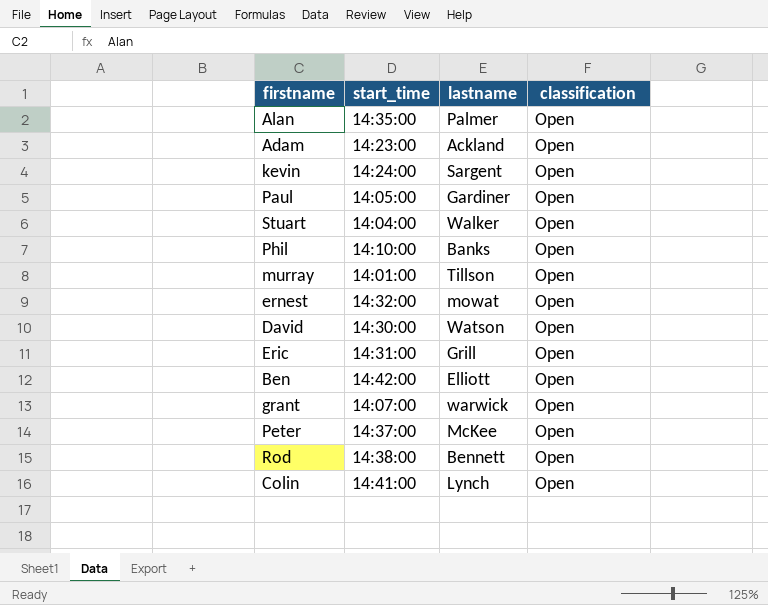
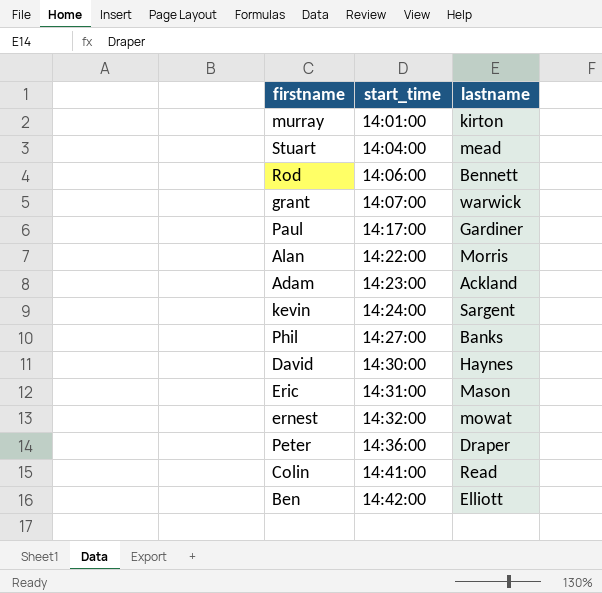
row order: none -> start_time ascending
column classification | position: 4 -> none
murray | lastname: Tillson -> kirton
Stuart | lastname: Walker -> mead
Rod | start_time: 14:38:00 -> 14:06:00
Paul | start_time: 14:05:00 -> 14:17:00
Alan | start_time: 14:35:00 -> 14:22:00
Alan | lastname: Palmer -> Morris
Phil | start_time: 14:10:00 -> 14:27:00
David | lastname: Watson -> Haynes
Eric | lastname: Grill -> Mason
Peter | start_time: 14:37:00 -> 14:36:00
Peter | lastname: McKee -> Draper
Colin | lastname: Lynch -> Read

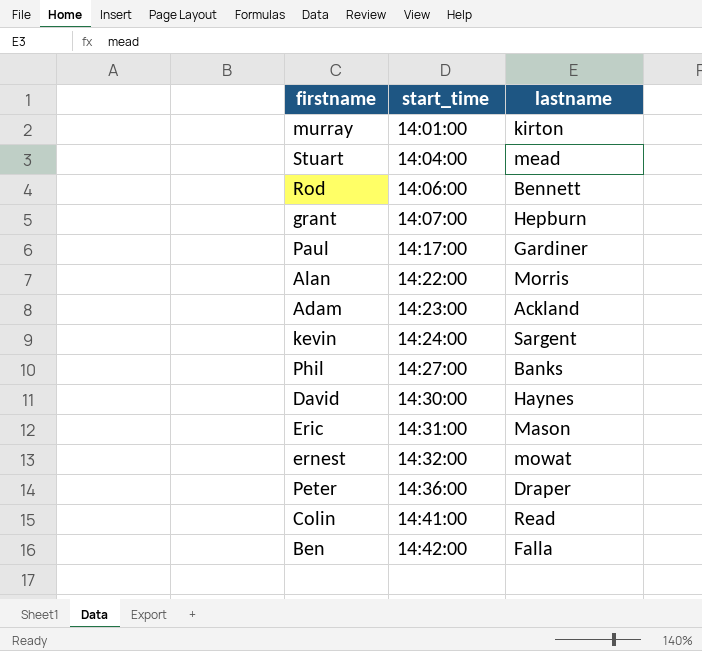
grant | lastname: warwick -> Hepburn
Ben | lastname: Elliott -> Falla

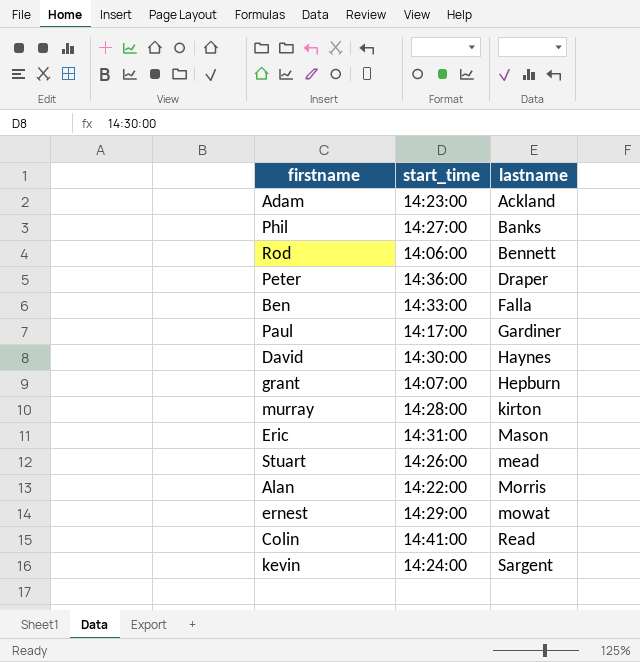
row order: start_time ascending -> lastname ascending
Ben | start_time: 14:42:00 -> 14:33:00
murray | start_time: 14:01:00 -> 14:28:00
Stuart | start_time: 14:04:00 -> 14:26:00
ernest | start_time: 14:32:00 -> 14:29:00

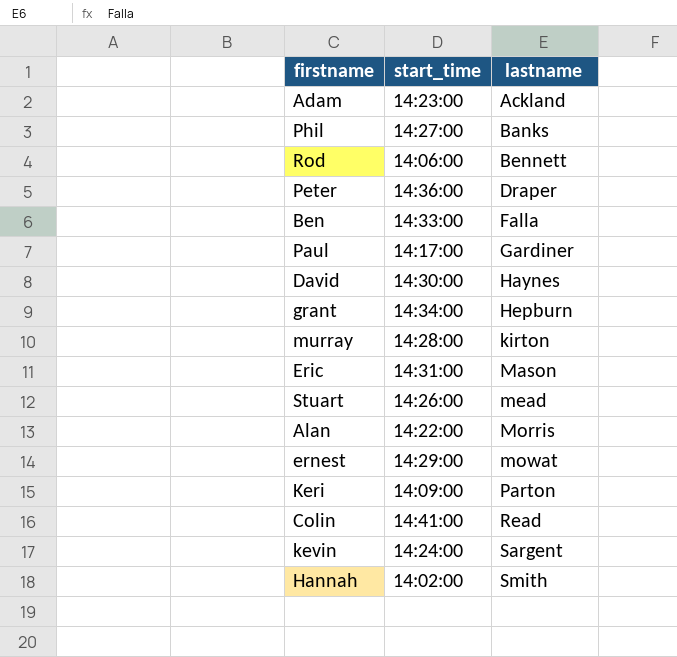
grant | start_time: 14:07:00 -> 14:34:00
row Keri: none -> 14:09:00 | Parton
row Hannah: none -> 14:02:00 | Smith

